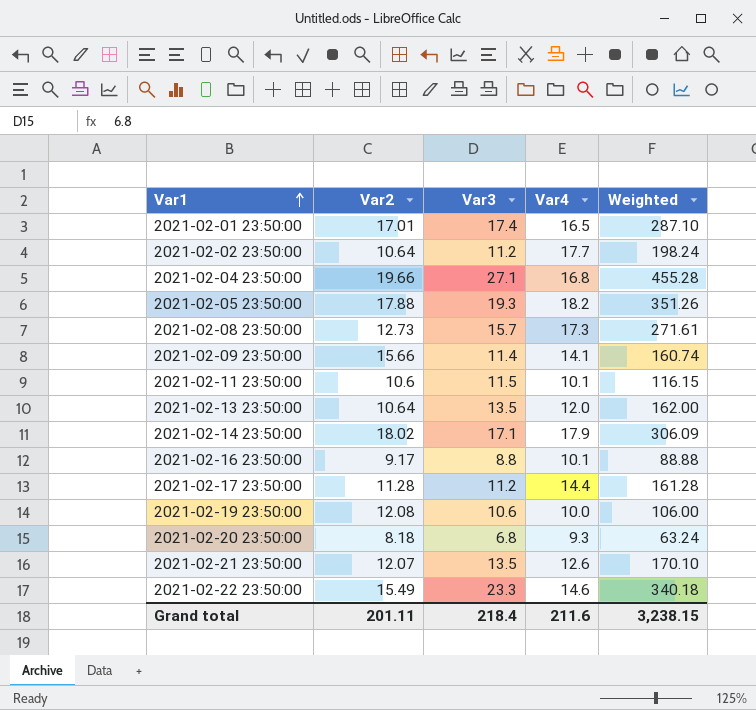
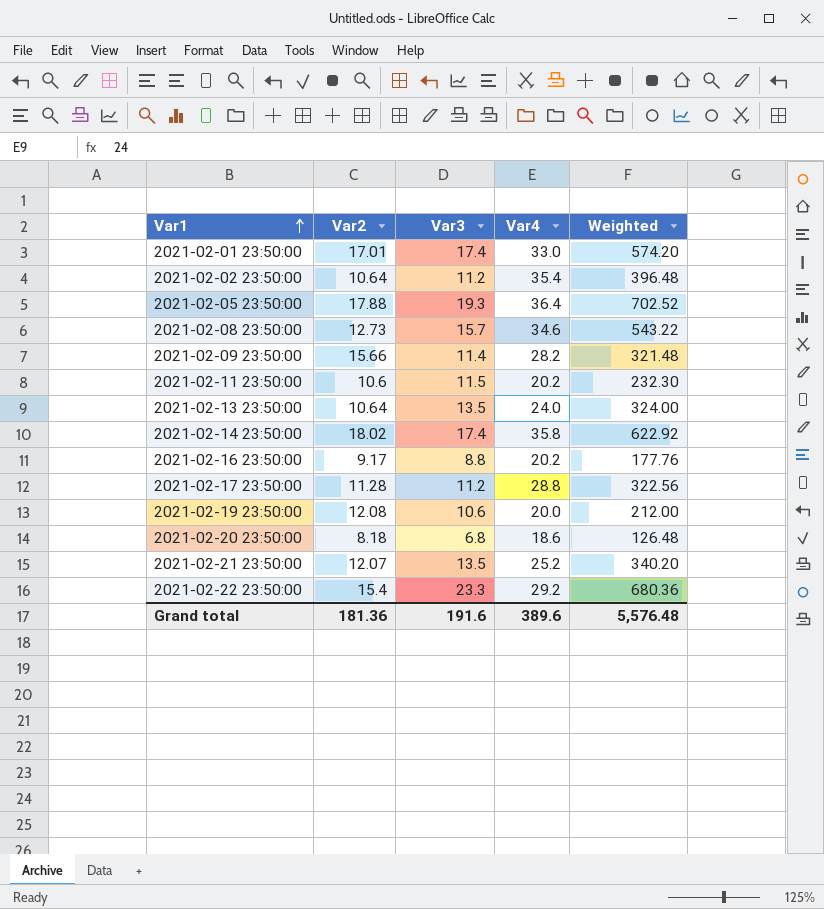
row 2021-02-04 23:50:00: 19.66 | 27.1 | 16.8 | 455.28 -> none
2021-02-01 23:50:00 | Var4: 16.5 -> 33.0
2021-02-01 23:50:00 | Weighted: 287.10 -> 574.20
2021-02-02 23:50:00 | Var4: 17.7 -> 35.4
2021-02-02 23:50:00 | Weighted: 198.24 -> 396.48
2021-02-05 23:50:00 | Var4: 18.2 -> 36.4
2021-02-05 23:50:00 | Weighted: 351.26 -> 702.52
2021-02-08 23:50:00 | Var4: 17.3 -> 34.6
2021-02-08 23:50:00 | Weighted: 271.61 -> 543.22
2021-02-09 23:50:00 | Var4: 14.1 -> 28.2
2021-02-09 23:50:00 | Weighted: 160.74 -> 321.48
2021-02-11 23:50:00 | Var4: 10.1 -> 20.2
2021-02-11 23:50:00 | Weighted: 116.15 -> 232.30
2021-02-13 23:50:00 | Var4: 12.0 -> 24.0
2021-02-13 23:50:00 | Weighted: 162.00 -> 324.00
2021-02-14 23:50:00 | Var3: 17.1 -> 17.4
2021-02-14 23:50:00 | Var4: 17.9 -> 35.8
2021-02-14 23:50:00 | Weighted: 306.09 -> 622.92
2021-02-16 23:50:00 | Var4: 10.1 -> 20.2
2021-02-16 23:50:00 | Weighted: 88.88 -> 177.76
2021-02-17 23:50:00 | Var4: 14.4 -> 28.8
2021-02-17 23:50:00 | Weighted: 161.28 -> 322.56
2021-02-19 23:50:00 | Var4: 10.0 -> 20.0
2021-02-19 23:50:00 | Weighted: 106.00 -> 212.00
2021-02-20 23:50:00 | Var4: 9.3 -> 18.6
2021-02-20 23:50:00 | Weighted: 63.24 -> 126.48
2021-02-21 23:50:00 | Var4: 12.6 -> 25.2
2021-02-21 23:50:00 | Weighted: 170.10 -> 340.20
2021-02-22 23:50:00 | Var2: 15.49 -> 15.4
2021-02-22 23:50:00 | Var4: 14.6 -> 29.2
2021-02-22 23:50:00 | Weighted: 340.18 -> 680.36
Grand total | Var2: 201.11 -> 181.36
Grand total | Var3: 218.4 -> 191.6
Grand total | Var4: 211.6 -> 389.6
Grand total | Weighted: 3,238.15 -> 5,576.48

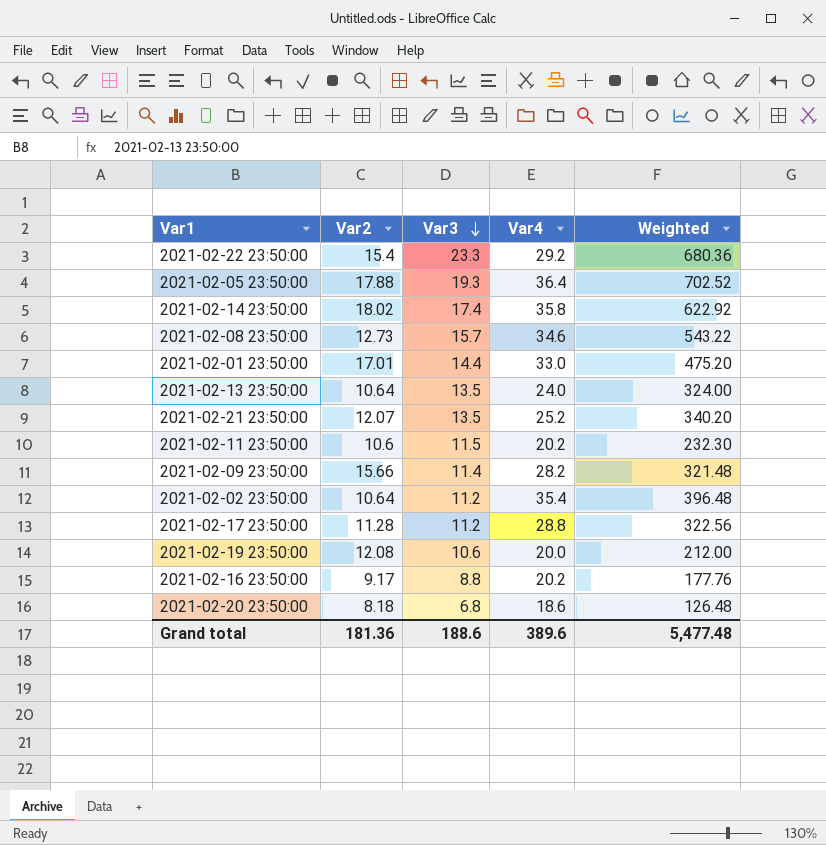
row order: Var1 ascending -> Var3 descending
2021-02-01 23:50:00 | Var3: 17.4 -> 14.4
2021-02-01 23:50:00 | Weighted: 574.20 -> 475.20
Grand total | Var3: 191.6 -> 188.6
Grand total | Weighted: 5,576.48 -> 5,477.48

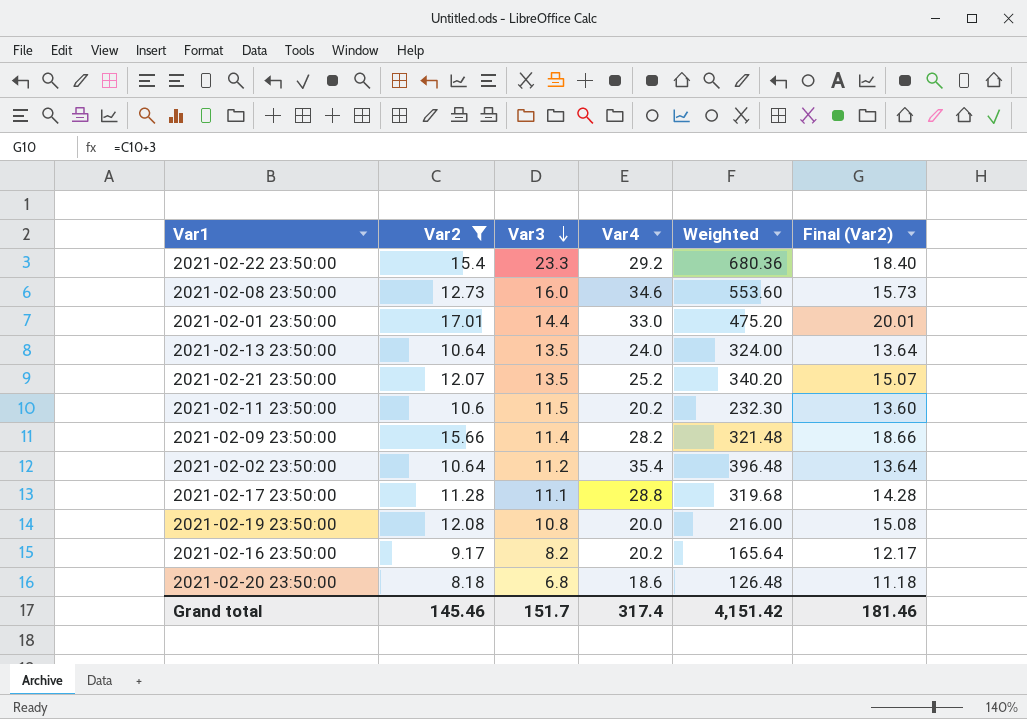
filter: none -> Var2 <= 17.01
column Final (Var2) | formula: none -> [Var2] + 3
2021-02-08 23:50:00 | Var3: 15.7 -> 16.0
2021-02-08 23:50:00 | Weighted: 543.22 -> 553.60
2021-02-17 23:50:00 | Var3: 11.2 -> 11.1
2021-02-17 23:50:00 | Weighted: 322.56 -> 319.68
2021-02-19 23:50:00 | Var3: 10.6 -> 10.8
2021-02-19 23:50:00 | Weighted: 212.00 -> 216.00
2021-02-16 23:50:00 | Var3: 8.8 -> 8.2
2021-02-16 23:50:00 | Weighted: 177.76 -> 165.64
Grand total | Var2: 181.36 -> 145.46
Grand total | Var3: 188.6 -> 151.7
Grand total | Var4: 389.6 -> 317.4
Grand total | Weighted: 5,477.48 -> 4,151.42

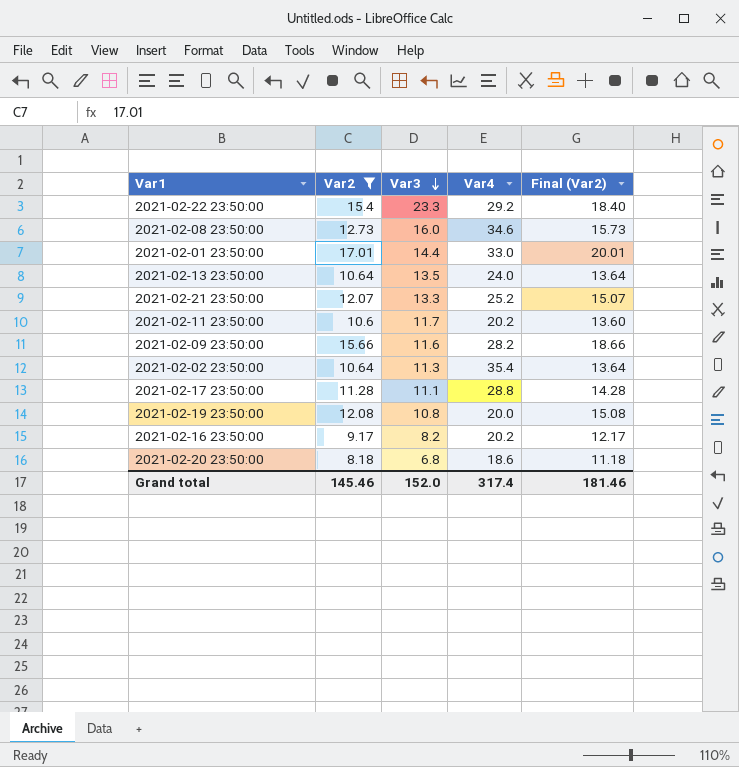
column Weighted | formula: [Var3] * [Var4] -> none
2021-02-21 23:50:00 | Var3: 13.5 -> 13.3
2021-02-11 23:50:00 | Var3: 11.5 -> 11.7
2021-02-09 23:50:00 | Var3: 11.4 -> 11.6
2021-02-02 23:50:00 | Var3: 11.2 -> 11.3
Grand total | Var3: 151.7 -> 152.0

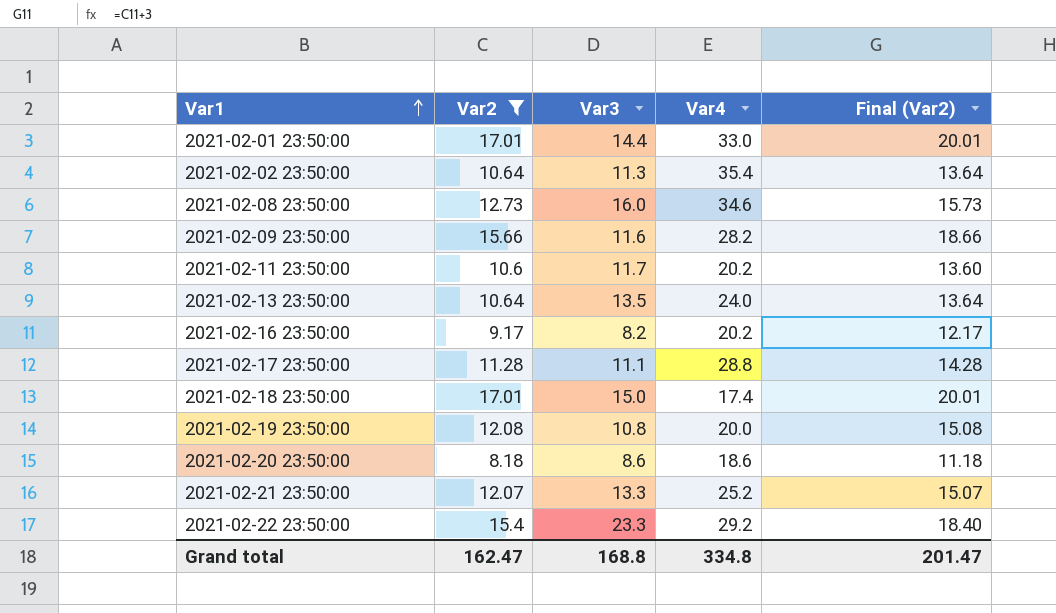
row order: Var3 descending -> Var1 ascending
row 2021-02-18 23:50:00: none -> 17.01 | 15.0 | 17.4 | 20.01
2021-02-20 23:50:00 | Var3: 6.8 -> 8.6
Grand total | Var2: 145.46 -> 162.47
Grand total | Var3: 152.0 -> 168.8
Grand total | Var4: 317.4 -> 334.8
Grand total | Final (Var2): 181.46 -> 201.47

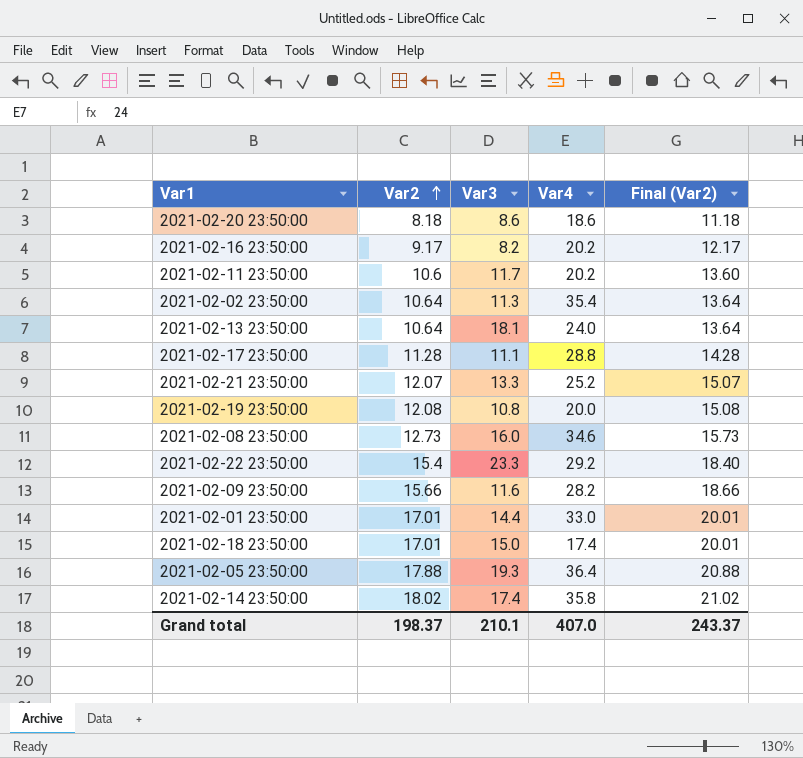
filter: Var2 <= 17.01 -> none
row order: Var1 ascending -> Var2 ascending
2021-02-13 23:50:00 | Var3: 13.5 -> 18.1
Grand total | Var2: 162.47 -> 198.37
Grand total | Var3: 168.8 -> 210.1
Grand total | Var4: 334.8 -> 407.0
Grand total | Final (Var2): 201.47 -> 243.37

